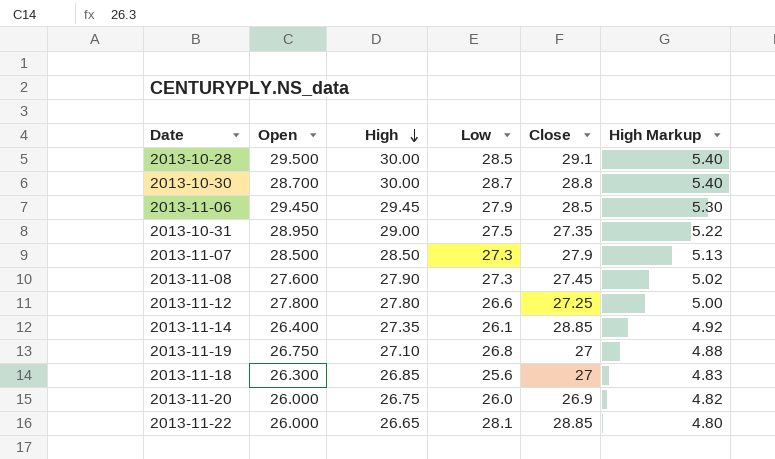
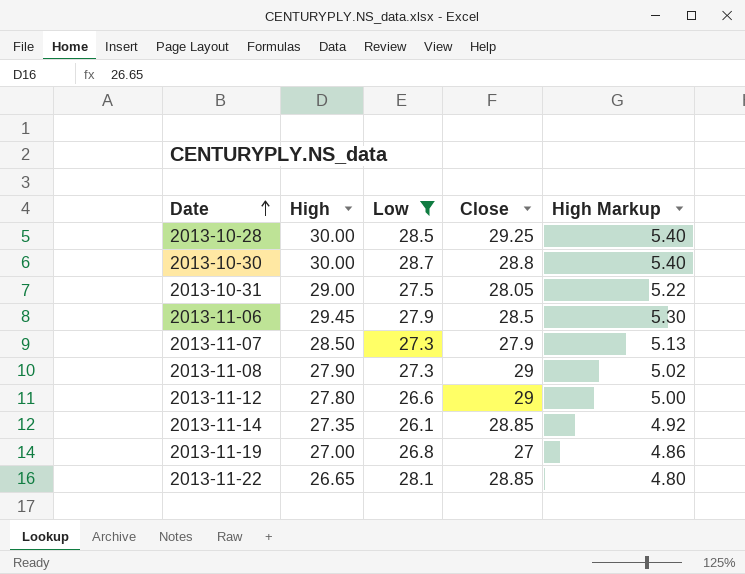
filter: none -> Low >= 26.1
row order: High descending -> Date ascending
column Open | position: 2 -> none
2013-10-28 | Close: 29.1 -> 29.25
2013-10-31 | Close: 27.35 -> 28.05
2013-11-08 | Close: 27.45 -> 29
2013-11-12 | Close: 27.25 -> 29
2013-11-19 | High: 27.10 -> 27.00
2013-11-19 | High Markup: 4.88 -> 4.86

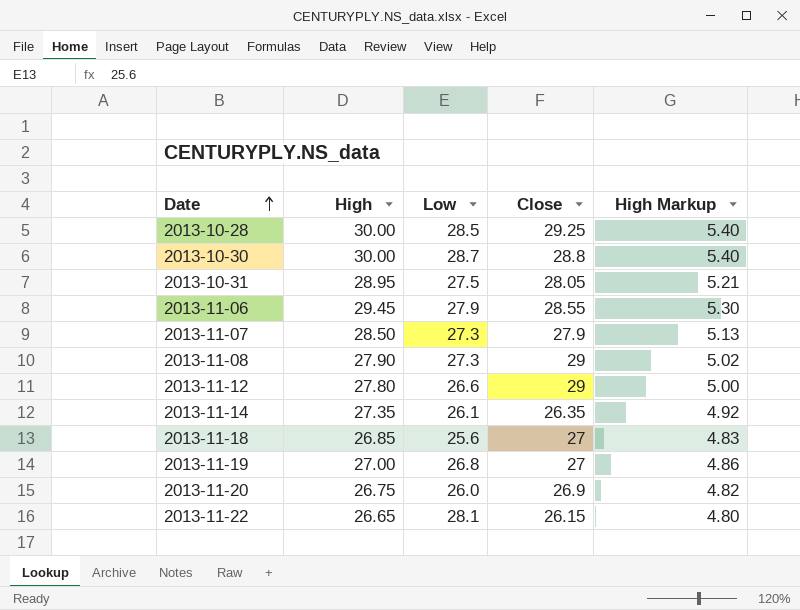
filter: Low >= 26.1 -> none
2013-10-31 | High: 29.00 -> 28.95
2013-10-31 | High Markup: 5.22 -> 5.21
2013-11-06 | Close: 28.5 -> 28.55
2013-11-14 | Close: 28.85 -> 26.35
2013-11-22 | Close: 28.85 -> 26.15

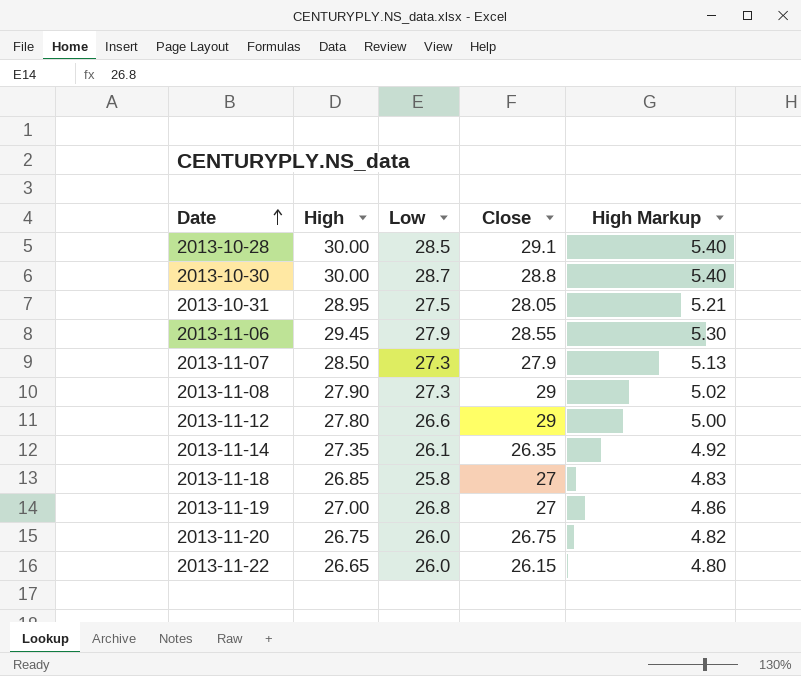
2013-10-28 | Close: 29.25 -> 29.1
2013-11-18 | Low: 25.6 -> 25.8
2013-11-20 | Close: 26.9 -> 26.75
2013-11-22 | Low: 28.1 -> 26.0

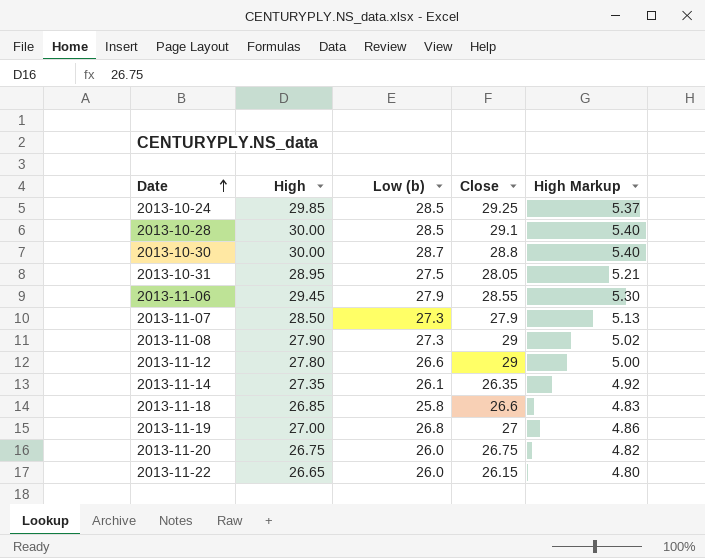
column name: Low -> Low (b)
row 2013-10-24: none -> 29.85 | 28.5 | 29.25 | 5.37
2013-11-18 | Close: 27 -> 26.6

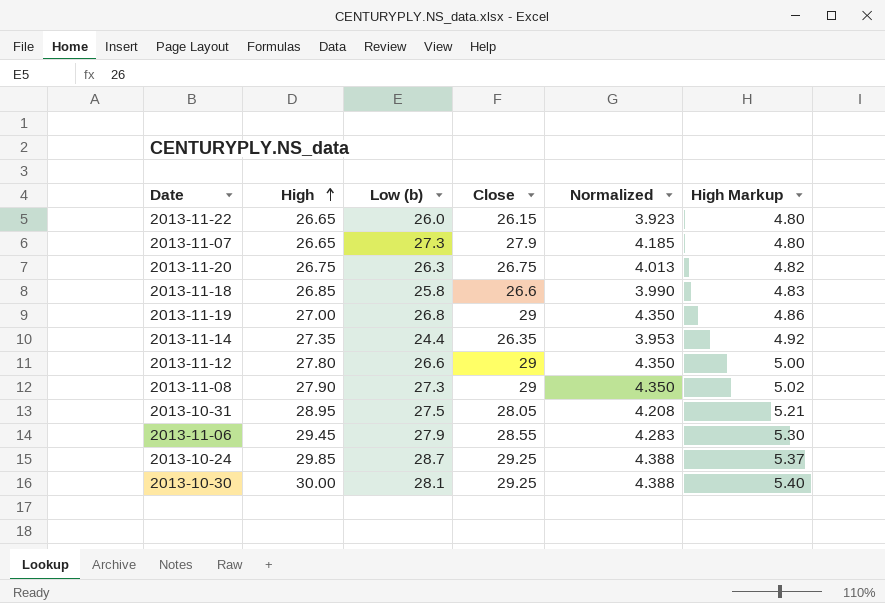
row order: Date ascending -> High ascending
column Normalized | formula: none -> [Close] * 0.15
row 2013-10-28: 30.00 | 28.5 | 29.1 | 5.40 -> none
2013-11-07 | High: 28.50 -> 26.65
2013-11-07 | High Markup: 5.13 -> 4.80
2013-11-20 | Low (b): 26.0 -> 26.3
2013-11-19 | Close: 27 -> 29
2013-11-14 | Low (b): 26.1 -> 24.4
2013-10-24 | Low (b): 28.5 -> 28.7
2013-10-30 | Low (b): 28.7 -> 28.1
2013-10-30 | Close: 28.8 -> 29.25

